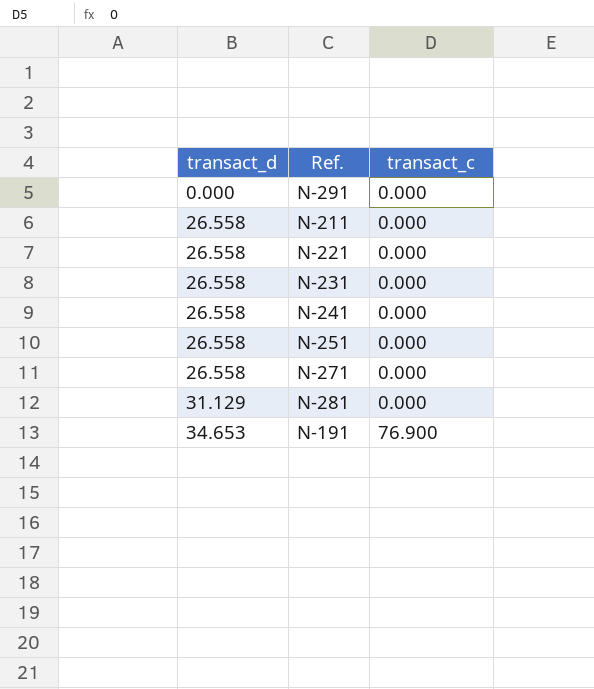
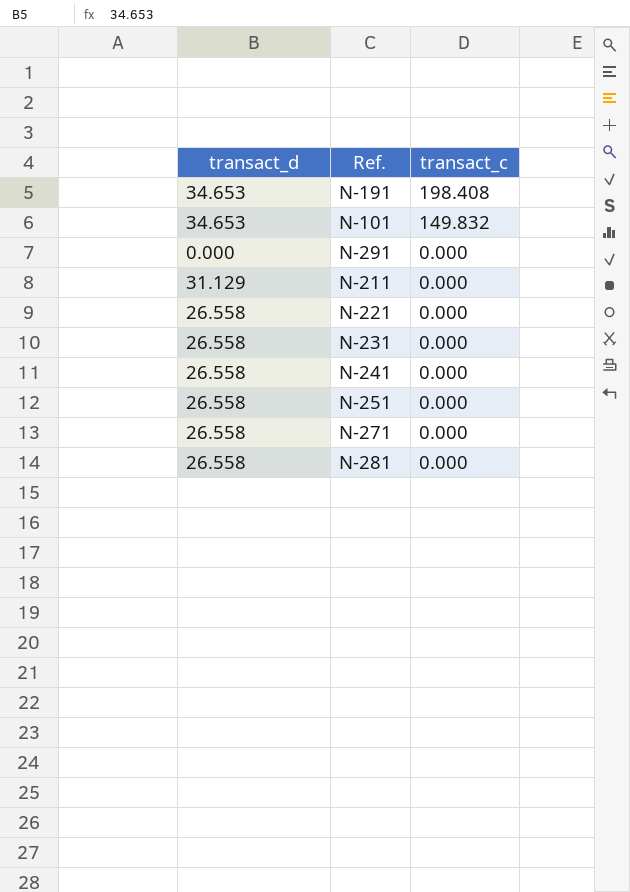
row order: transact_d ascending -> transact_c descending
N-191 | transact_c: 76.900 -> 198.408
row N-101: none -> 34.653 | 149.832
N-211 | transact_d: 26.558 -> 31.129
N-281 | transact_d: 31.129 -> 26.558

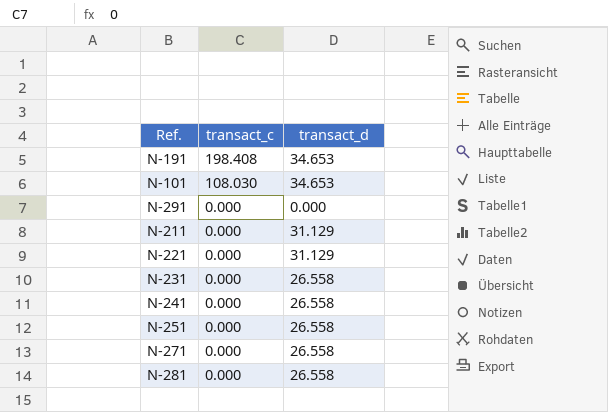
column transact_d | position: 1 -> 3
N-101 | transact_c: 149.832 -> 108.030
N-221 | transact_d: 26.558 -> 31.129

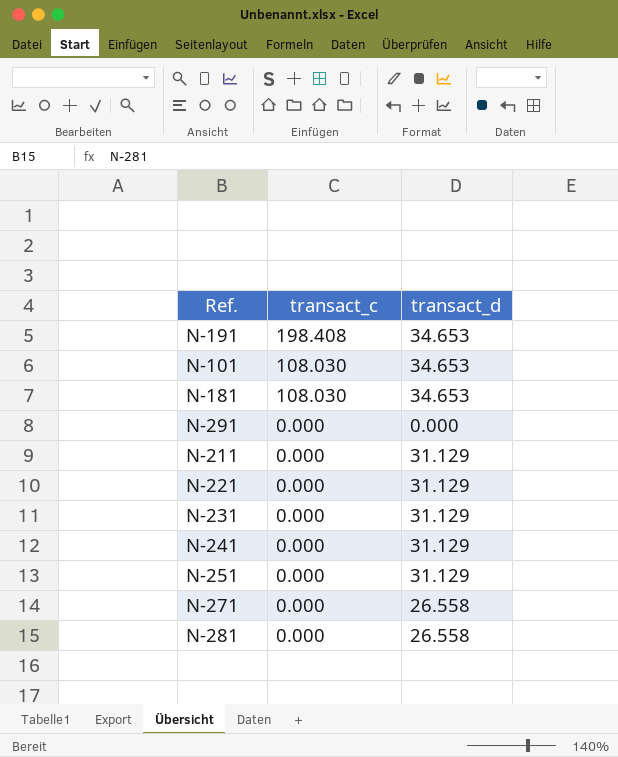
row N-181: none -> 108.030 | 34.653
N-231 | transact_d: 26.558 -> 31.129
N-241 | transact_d: 26.558 -> 31.129
N-251 | transact_d: 26.558 -> 31.129

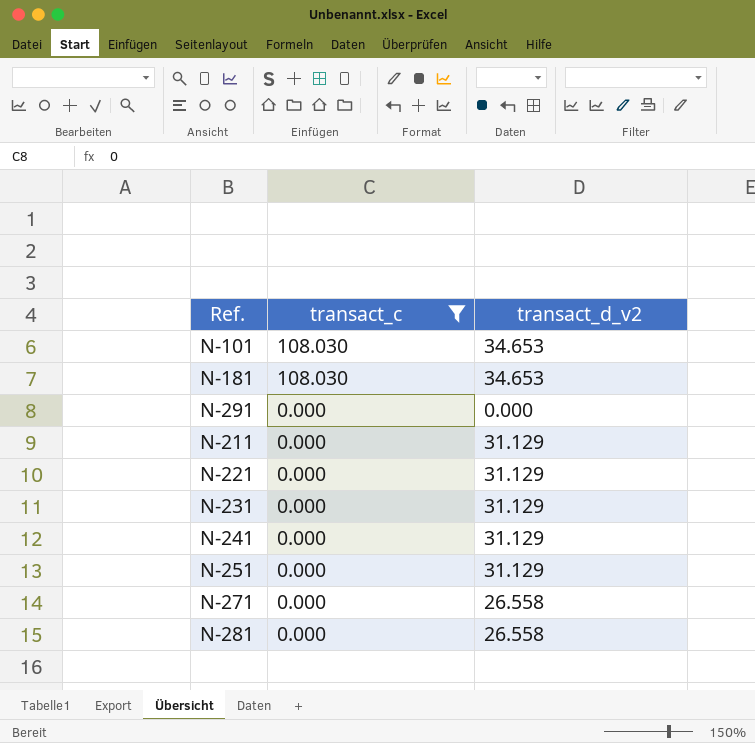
filter: none -> transact_c != 198.408
column name: transact_d -> transact_d_v2

